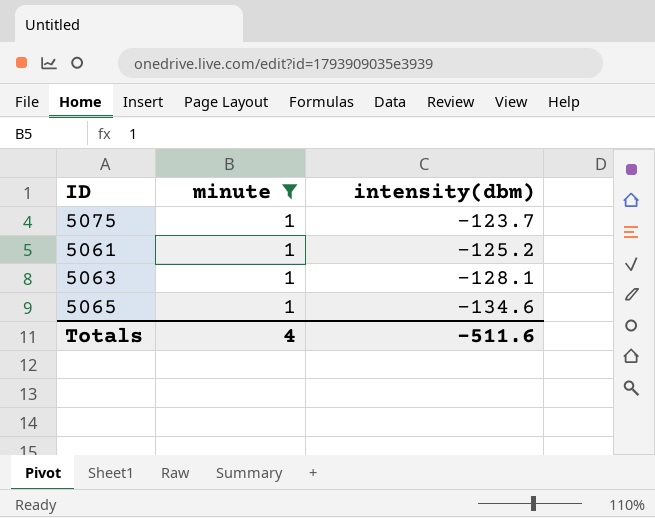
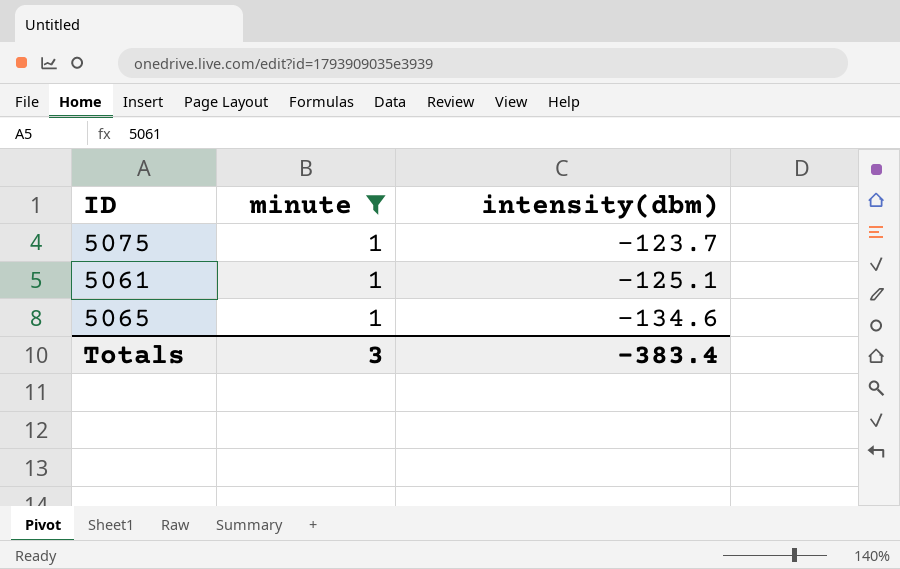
row 5063: 1 | -128.1 -> none
5061 | intensity(dbm): -125.2 -> -125.1
Totals | minute: 4 -> 3
Totals | intensity(dbm): -511.6 -> -383.4

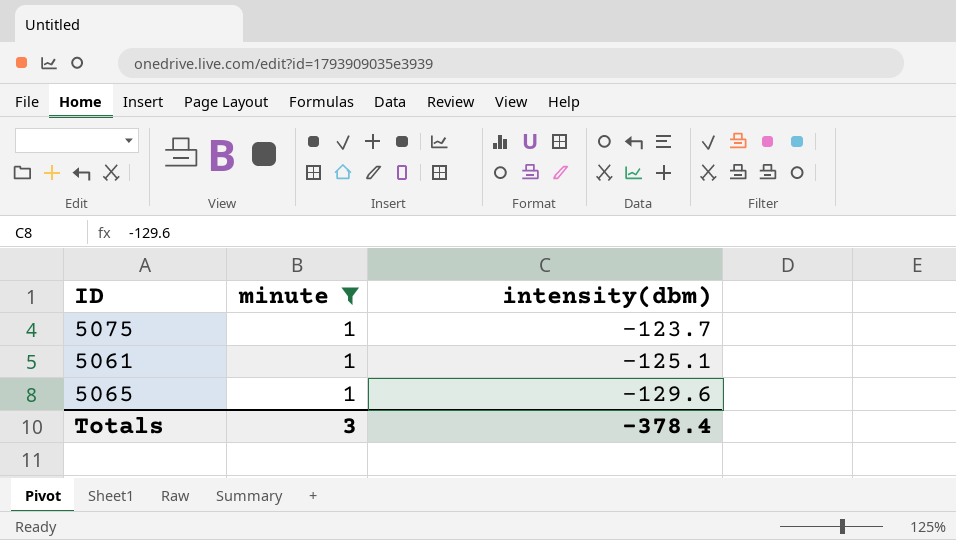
5065 | intensity(dbm): -134.6 -> -129.6
Totals | intensity(dbm): -383.4 -> -378.4

